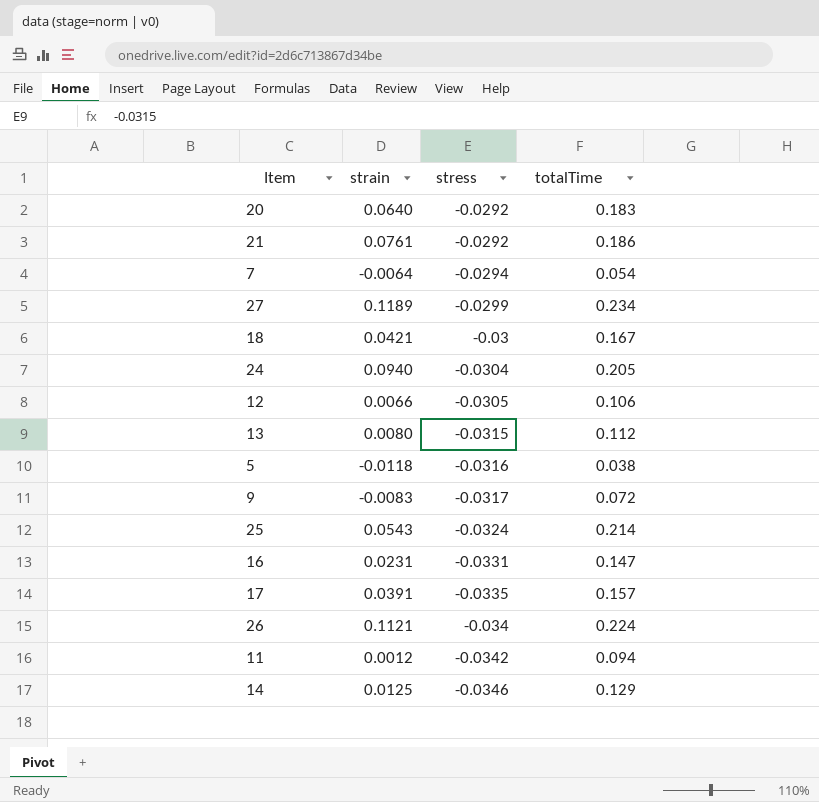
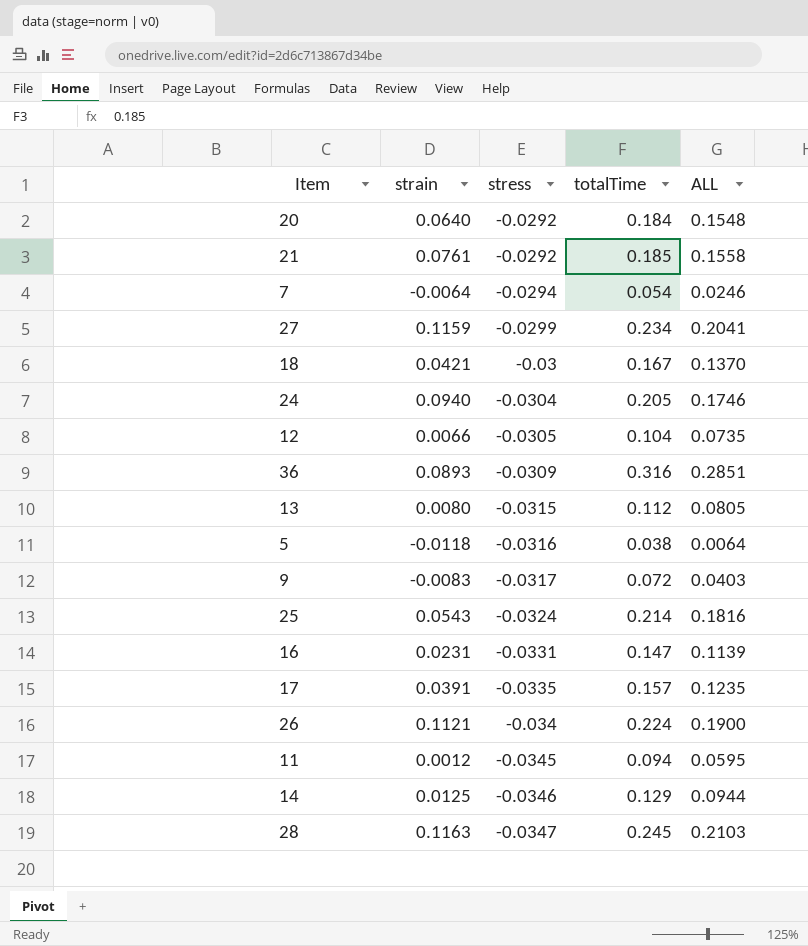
column ALL | formula: none -> [stress] + [totalTime]
20 | totalTime: 0.183 -> 0.184
21 | totalTime: 0.186 -> 0.185
27 | strain: 0.1189 -> 0.1159
12 | totalTime: 0.106 -> 0.104
row 36: none -> 0.0893 | -0.0309 | 0.316 | 0.2851
11 | stress: -0.0342 -> -0.0345
row 28: none -> 0.1163 | -0.0347 | 0.245 | 0.2103

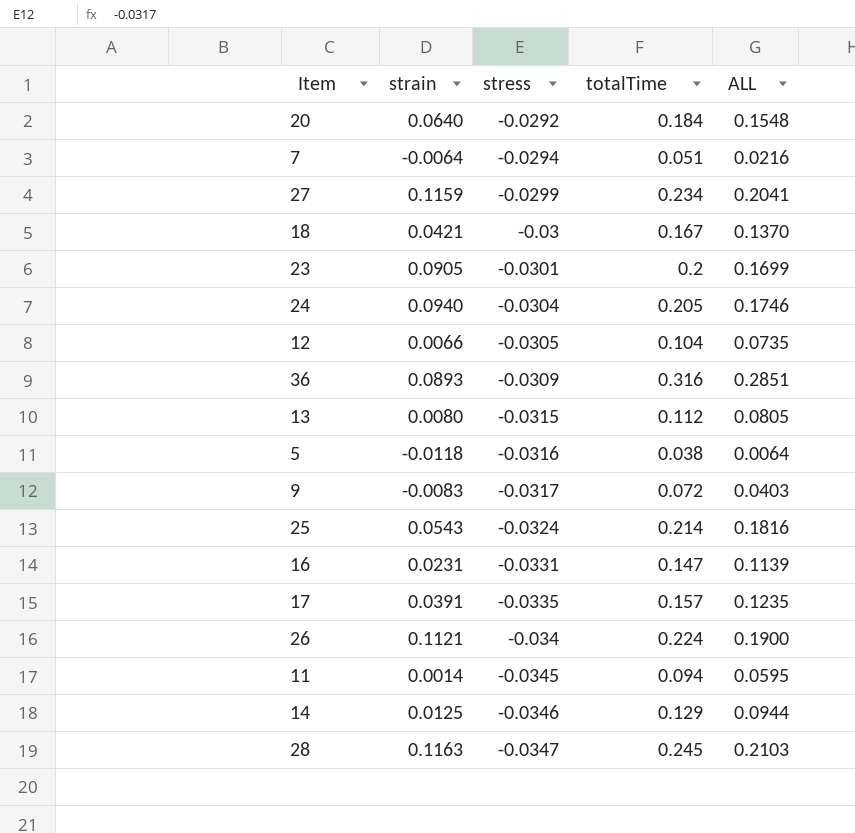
row 21: 0.0761 | -0.0292 | 0.185 | 0.1558 -> none
7 | totalTime: 0.054 -> 0.051
7 | ALL: 0.0246 -> 0.0216
row 23: none -> 0.0905 | -0.0301 | 0.2 | 0.1699
11 | strain: 0.0012 -> 0.0014

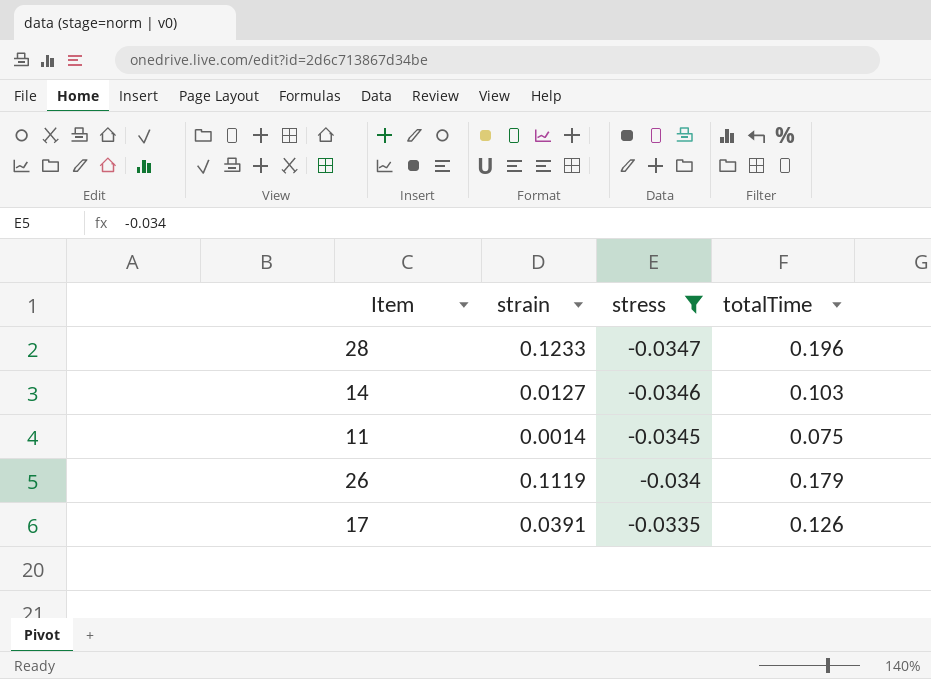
filter: none -> stress <= -0.0335
row order: stress descending -> stress ascending
column ALL | formula: [stress] + [totalTime] -> none
28 | strain: 0.1163 -> 0.1233
28 | totalTime: 0.245 -> 0.196
14 | strain: 0.0125 -> 0.0127
14 | totalTime: 0.129 -> 0.103
11 | totalTime: 0.094 -> 0.075
26 | strain: 0.1121 -> 0.1119
26 | totalTime: 0.224 -> 0.179
17 | totalTime: 0.157 -> 0.126

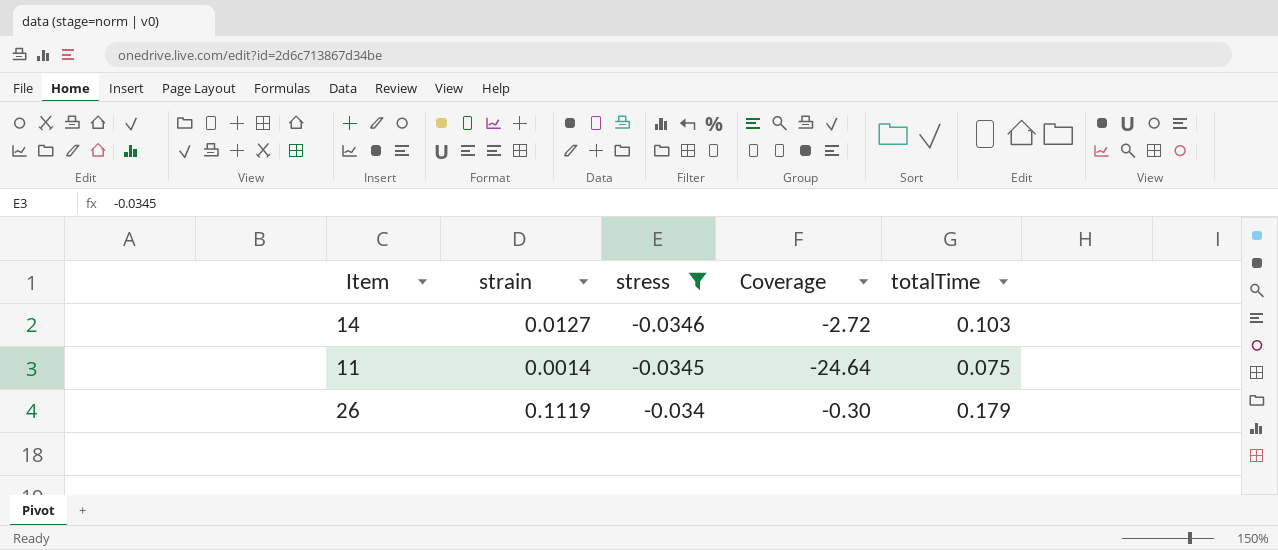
column Coverage | formula: none -> [stress] / [strain]
row 28: 0.1233 | -0.0347 | 0.196 -> none
row 17: 0.0391 | -0.0335 | 0.126 -> none

